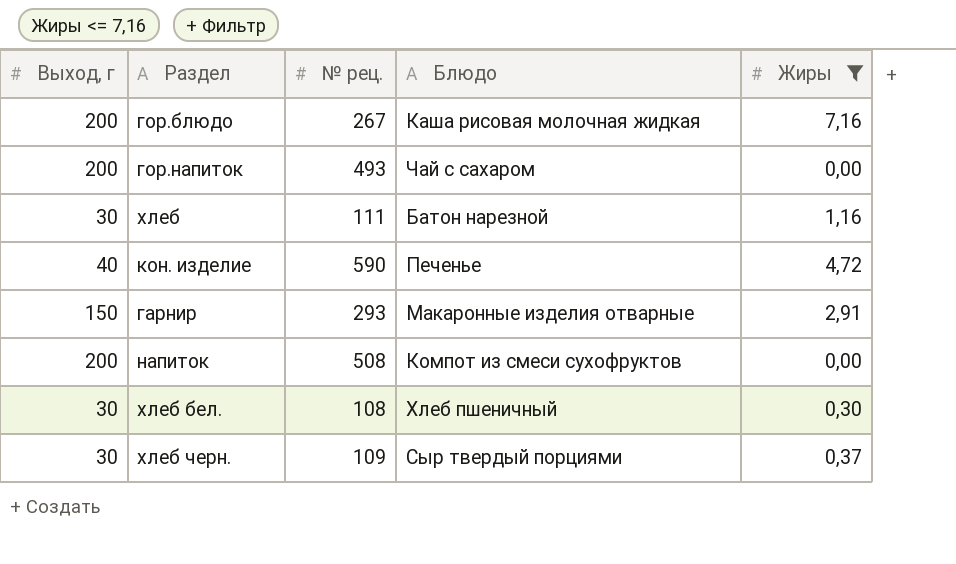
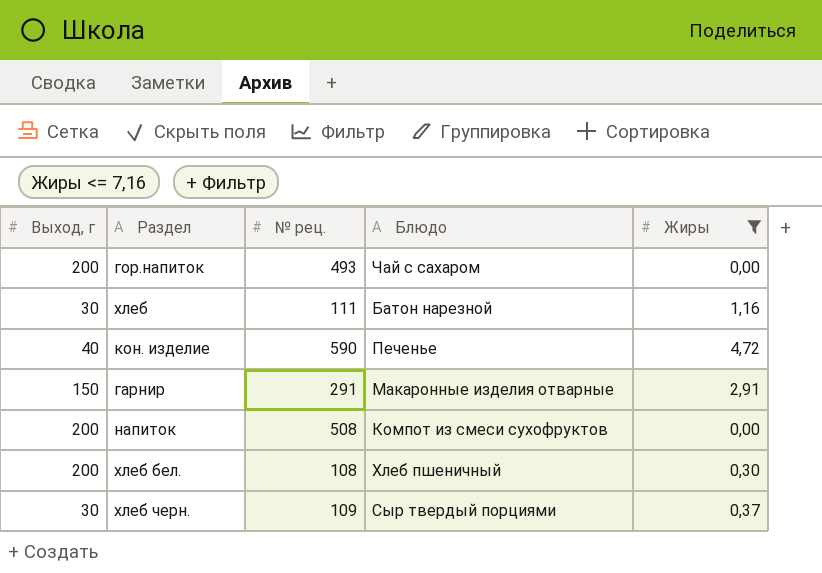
row гор.блюдо: 200 | 267 | Каша рисовая молочная жидкая | 7,16 -> none
гарнир | № рец.: 293 -> 291
хлеб бел. | Выход, г: 30 -> 200

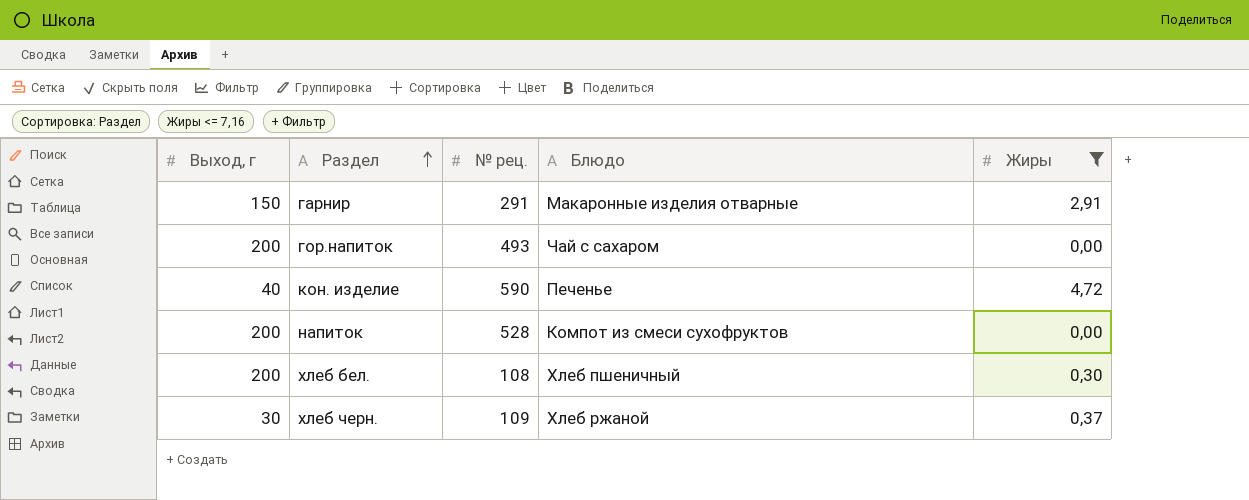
row order: none -> Раздел ascending
row хлеб: 30 | 111 | Батон нарезной | 1,16 -> none
напиток | № рец.: 508 -> 528
хлеб черн. | Блюдо: Сыр твердый порциями -> Хлеб ржаной

